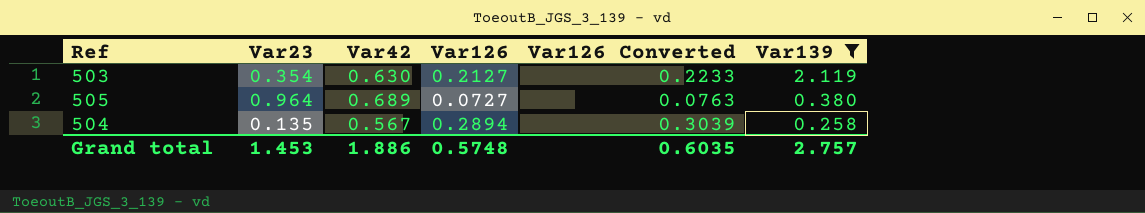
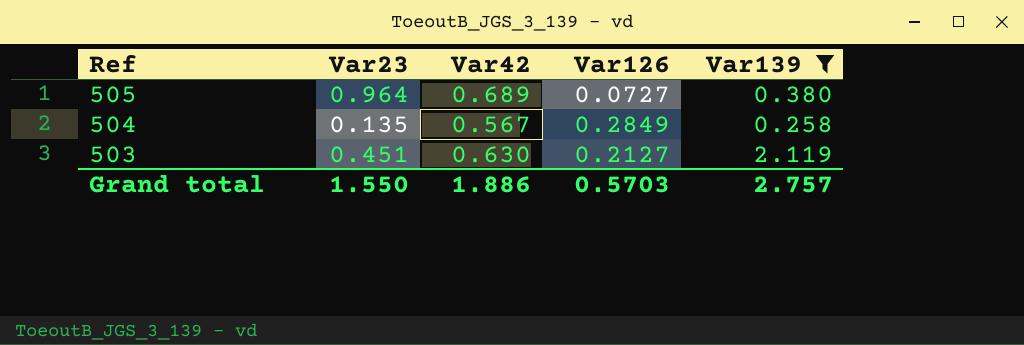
row order: Var139 descending -> Ref descending
column Var126 Converted | formula: [Var126] * 1.05 -> none
504 | Var126: 0.2894 -> 0.2849
503 | Var23: 0.354 -> 0.451
Grand total | Var23: 1.453 -> 1.550
Grand total | Var126: 0.5748 -> 0.5703

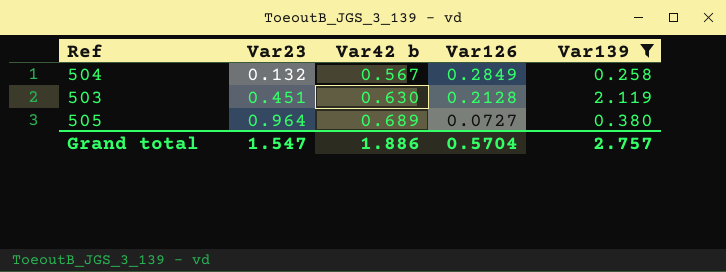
row order: Ref descending -> Var23 ascending
column name: Var42 -> Var42 b
504 | Var23: 0.135 -> 0.132
503 | Var126: 0.2127 -> 0.2128
Grand total | Var23: 1.550 -> 1.547
Grand total | Var126: 0.5703 -> 0.5704

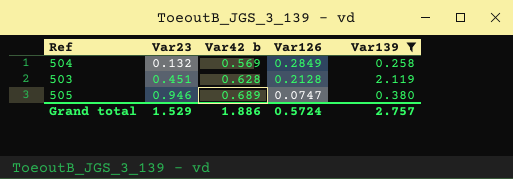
504 | Var42 b: 0.567 -> 0.569
503 | Var42 b: 0.630 -> 0.628
505 | Var23: 0.964 -> 0.946
505 | Var126: 0.0727 -> 0.0747
Grand total | Var23: 1.547 -> 1.529
Grand total | Var126: 0.5704 -> 0.5724

